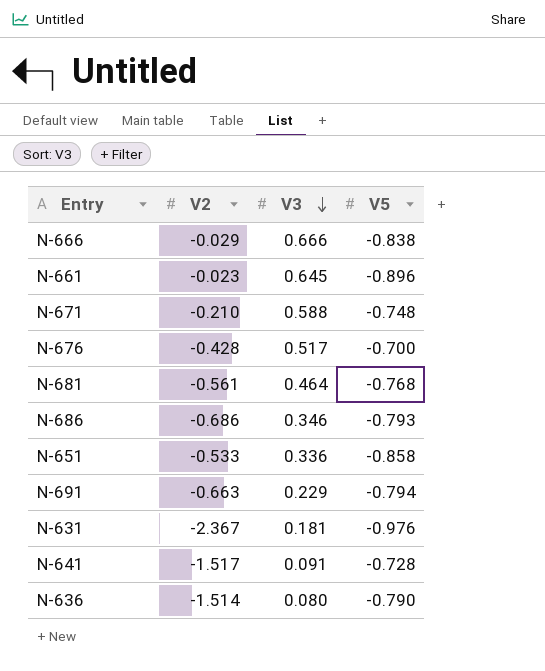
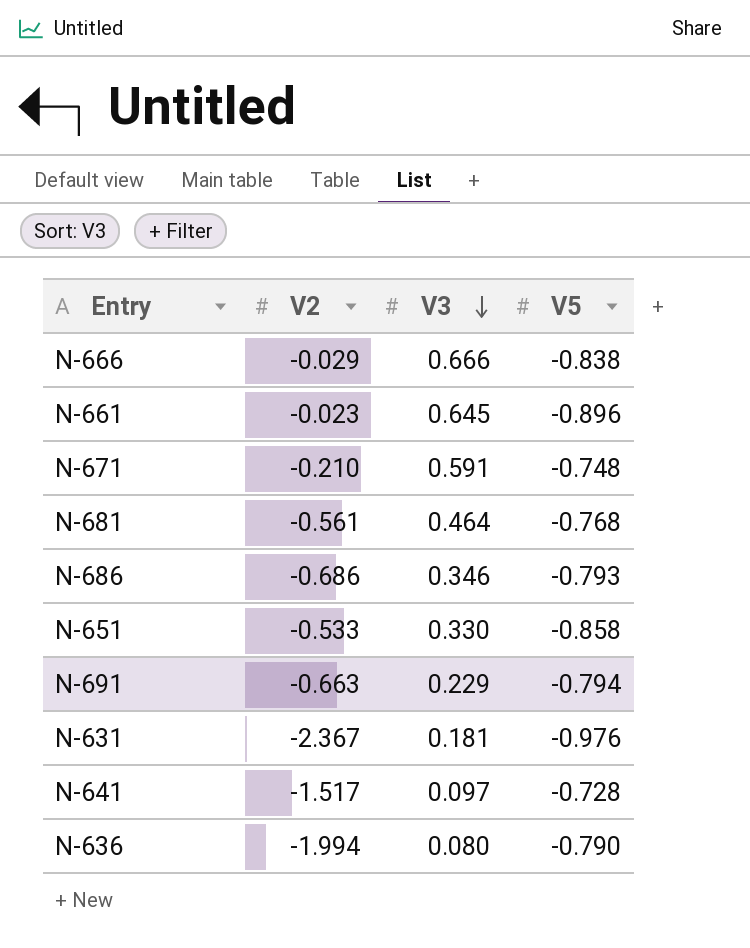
row N-676: -0.428 | 0.517 | -0.700 -> none
N-671 | V3: 0.588 -> 0.591
N-651 | V3: 0.336 -> 0.330
N-641 | V3: 0.091 -> 0.097
N-636 | V2: -1.514 -> -1.994

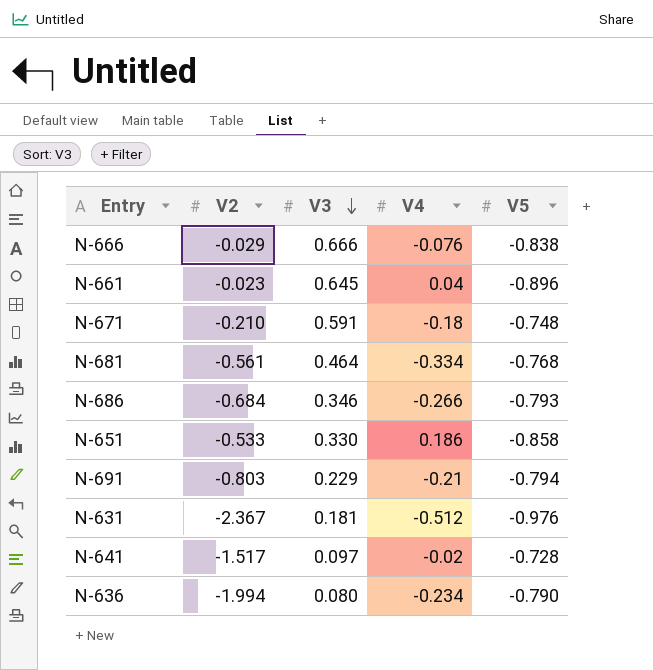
column V4 | position: none -> 4
N-686 | V2: -0.686 -> -0.684
N-691 | V2: -0.663 -> -0.803

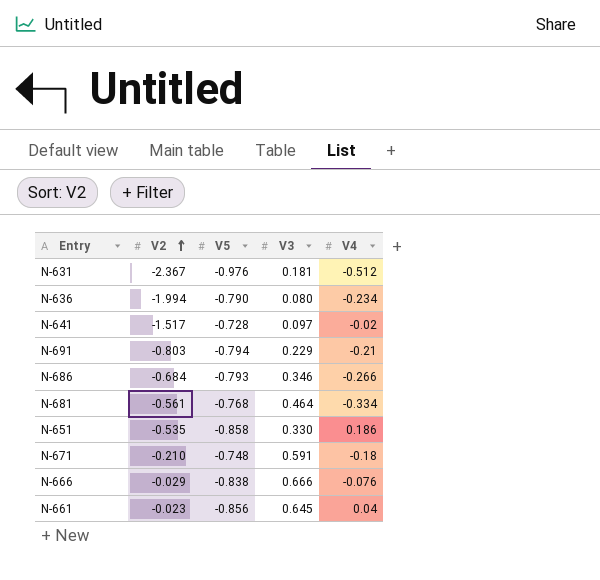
row order: V3 descending -> V2 ascending
column V5 | position: 5 -> 3
N-651 | V2: -0.533 -> -0.535
N-661 | V5: -0.896 -> -0.856

